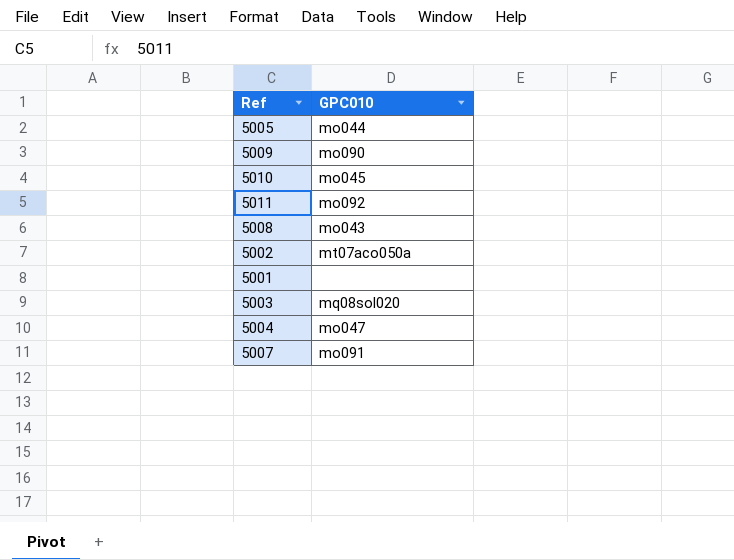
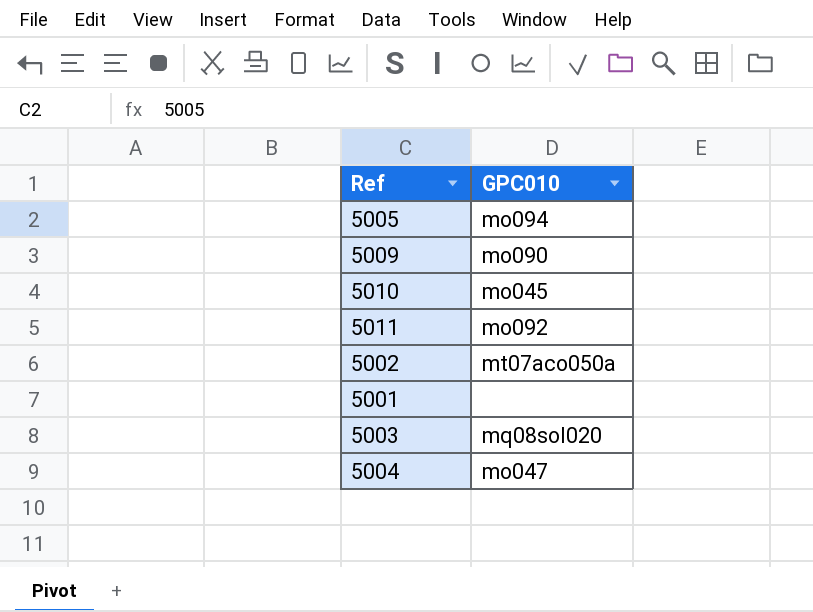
row 5008: mo043 -> none
row 5007: mo091 -> none
5005 | GPC010: mo044 -> mo094

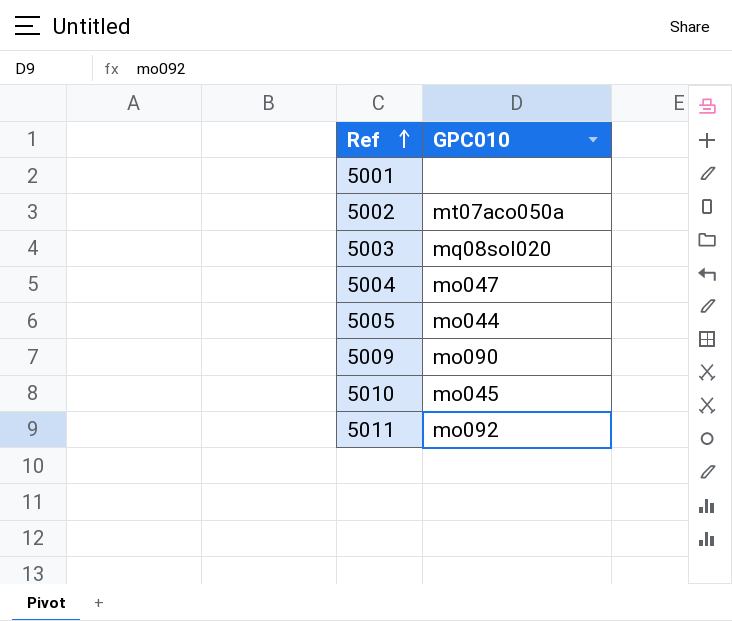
row order: none -> Ref ascending
5005 | GPC010: mo094 -> mo044

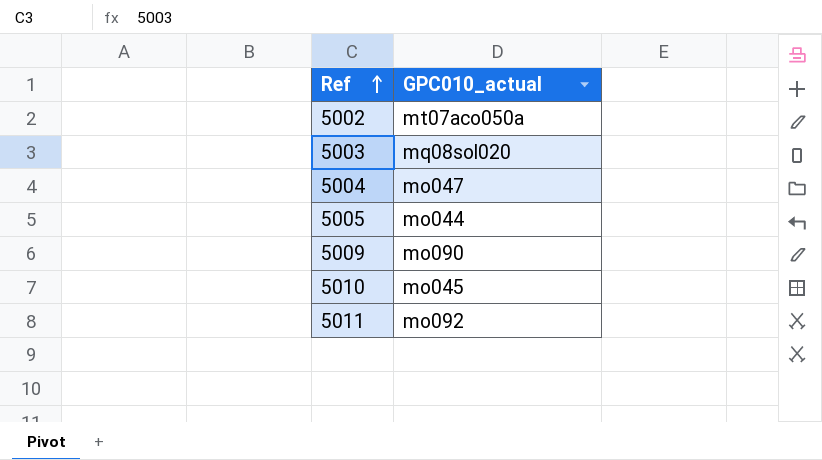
column name: GPC010 -> GPC010_actual
row 5001: none -> none

